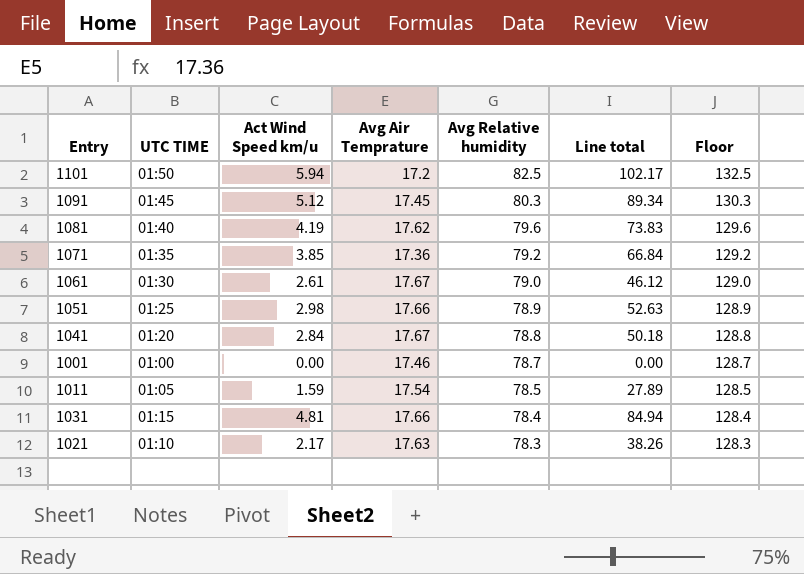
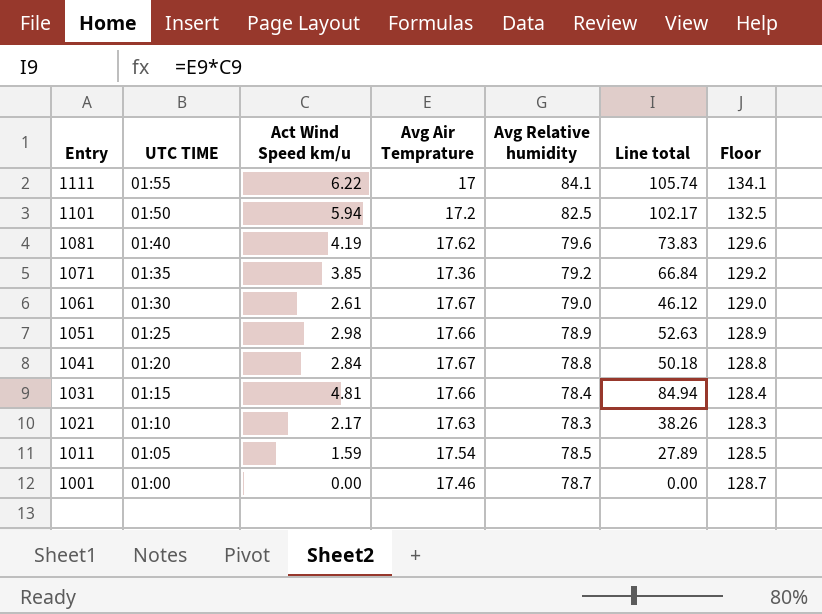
row order: Avg Relative humidity descending -> Entry descending
row 1091: 01:45 | 5.12 | 17.45 | 80.3 | 89.34 | 130.3 -> none
row 1111: none -> 01:55 | 6.22 | 17 | 84.1 | 105.74 | 134.1

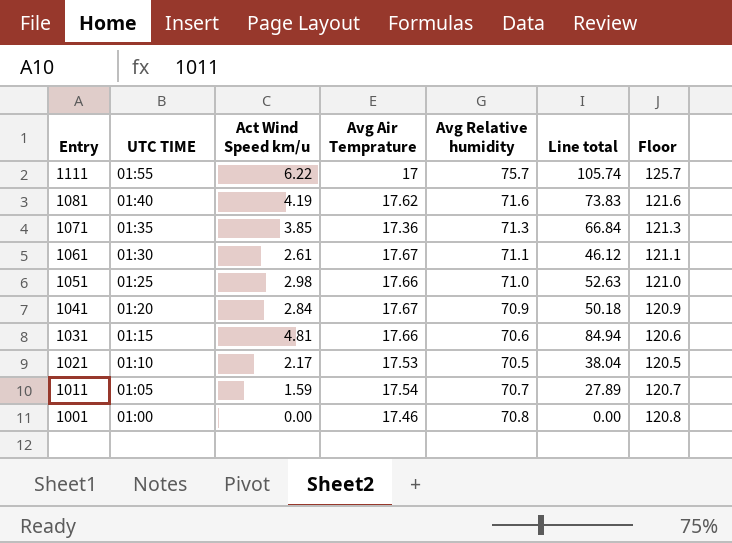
row 1101: 01:50 | 5.94 | 17.2 | 82.5 | 102.17 | 132.5 -> none
1111 | Avg Relative humidity: 84.1 -> 75.7
1111 | Floor: 134.1 -> 125.7
1081 | Avg Relative humidity: 79.6 -> 71.6
1081 | Floor: 129.6 -> 121.6
1071 | Avg Relative humidity: 79.2 -> 71.3
1071 | Floor: 129.2 -> 121.3
1061 | Avg Relative humidity: 79.0 -> 71.1
1061 | Floor: 129.0 -> 121.1
1051 | Avg Relative humidity: 78.9 -> 71.0
1051 | Floor: 128.9 -> 121.0
1041 | Avg Relative humidity: 78.8 -> 70.9
1041 | Floor: 128.8 -> 120.9
1031 | Avg Relative humidity: 78.4 -> 70.6
1031 | Floor: 128.4 -> 120.6
1021 | Avg Air Temprature: 17.63 -> 17.53
1021 | Avg Relative humidity: 78.3 -> 70.5
1021 | Line total: 38.26 -> 38.04
1021 | Floor: 128.3 -> 120.5
1011 | Avg Relative humidity: 78.5 -> 70.7
1011 | Floor: 128.5 -> 120.7
1001 | Avg Relative humidity: 78.7 -> 70.8
1001 | Floor: 128.7 -> 120.8

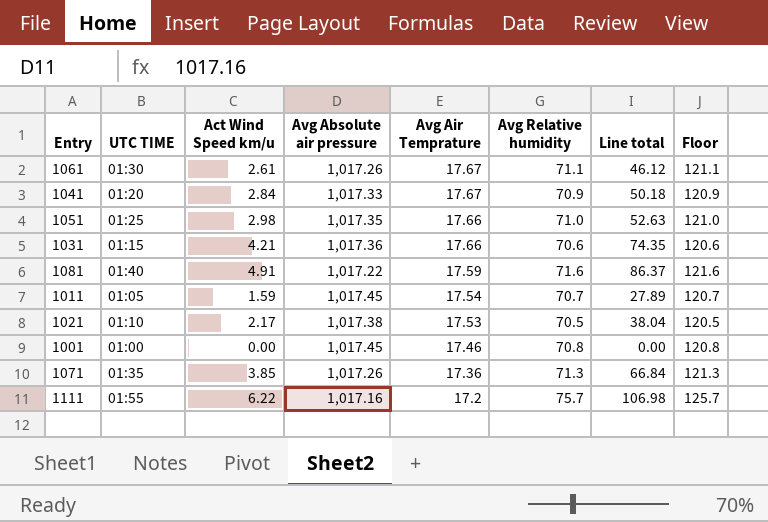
row order: Entry descending -> Avg Air Temprature descending
column Avg Absolute air pressure | position: none -> 4
1031 | Act Wind Speed km/u: 4.81 -> 4.21
1031 | Line total: 84.94 -> 74.35
1081 | Act Wind Speed km/u: 4.19 -> 4.91
1081 | Avg Air Temprature: 17.62 -> 17.59
1081 | Line total: 73.83 -> 86.37
1111 | Avg Air Temprature: 17 -> 17.2
1111 | Line total: 105.74 -> 106.98

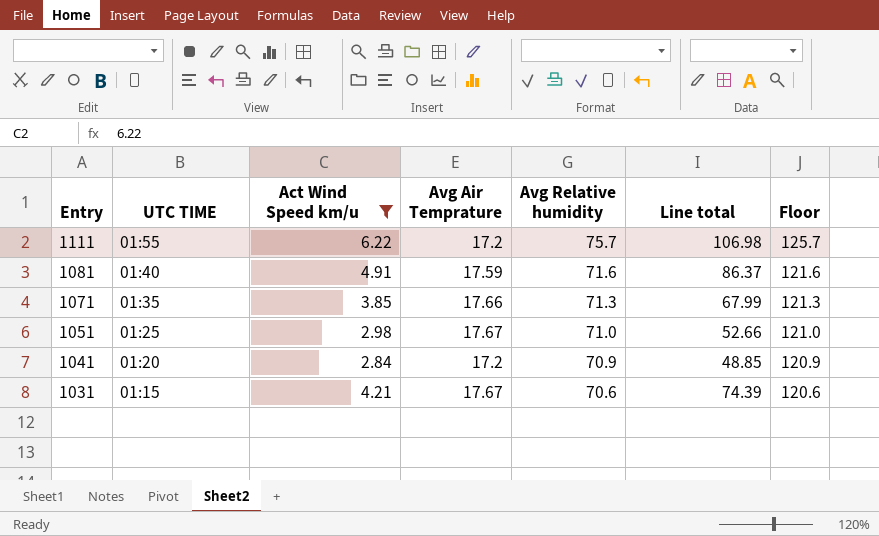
filter: none -> Act Wind Speed km/u >= 2.84
row order: Avg Air Temprature descending -> Entry descending
column Avg Absolute air pressure | position: 4 -> none
1071 | Avg Air Temprature: 17.36 -> 17.66
1071 | Line total: 66.84 -> 67.99
1051 | Avg Air Temprature: 17.66 -> 17.67
1051 | Line total: 52.63 -> 52.66
1041 | Avg Air Temprature: 17.67 -> 17.2
1041 | Line total: 50.18 -> 48.85
1031 | Avg Air Temprature: 17.66 -> 17.67
1031 | Line total: 74.35 -> 74.39

